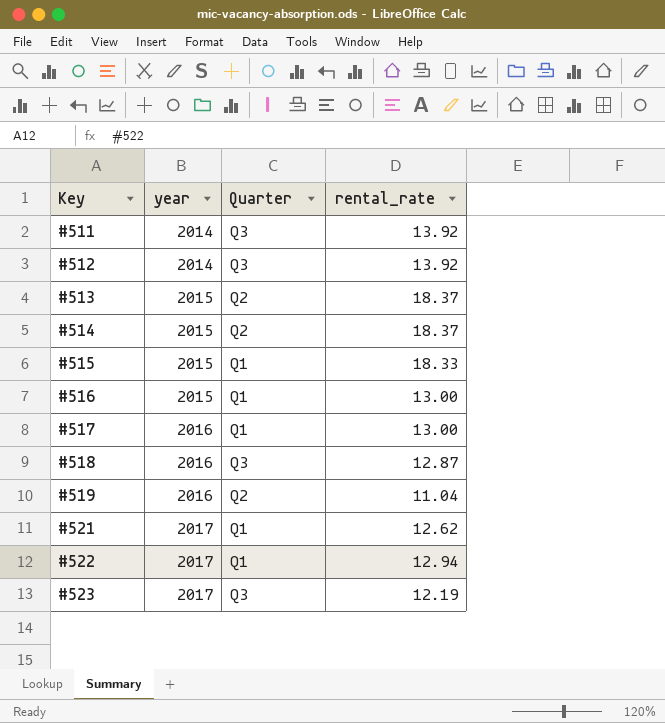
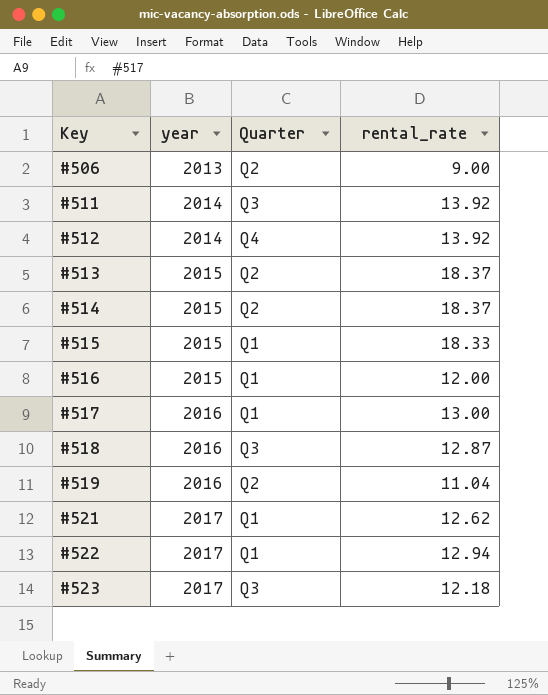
row #506: none -> 2013 | Q2 | 9.00
#512 | Quarter: Q3 -> Q4
#516 | rental_rate: 13.00 -> 12.00
#523 | rental_rate: 12.19 -> 12.18

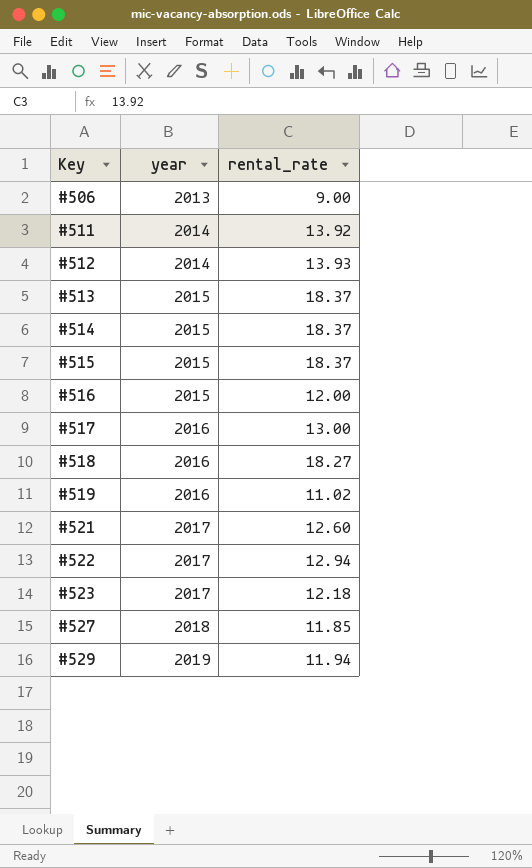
column Quarter | position: 3 -> none
#512 | rental_rate: 13.92 -> 13.93
#515 | rental_rate: 18.33 -> 18.37
#518 | rental_rate: 12.87 -> 18.27
#519 | rental_rate: 11.04 -> 11.02
#521 | rental_rate: 12.62 -> 12.60
row #527: none -> 2018 | 11.85
row #529: none -> 2019 | 11.94

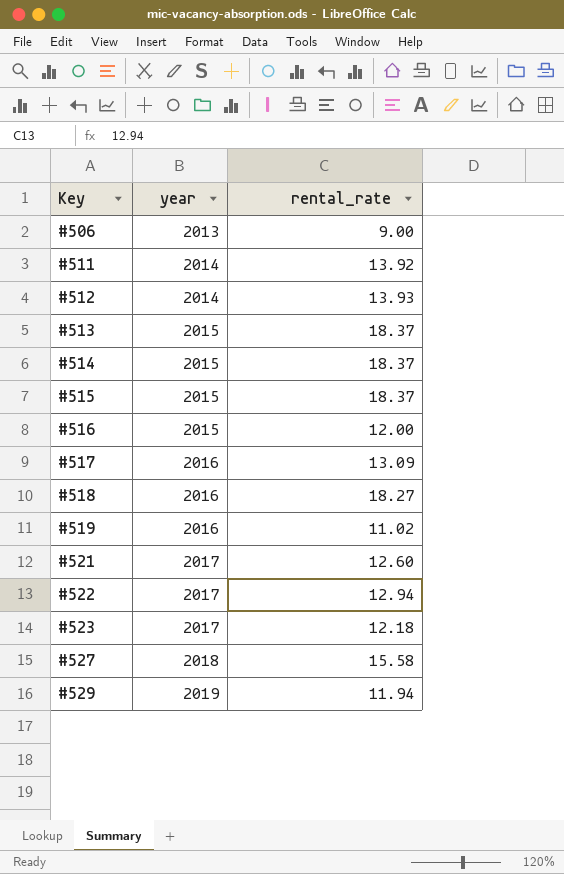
#517 | rental_rate: 13.00 -> 13.09
#527 | rental_rate: 11.85 -> 15.58

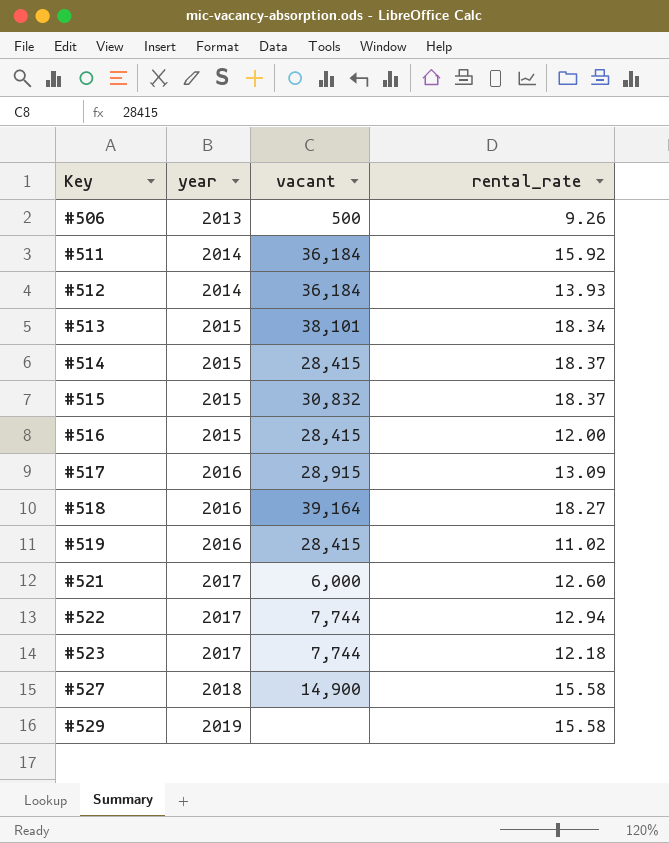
column vacant | position: none -> 3
#506 | rental_rate: 9.00 -> 9.26
#511 | rental_rate: 13.92 -> 15.92
#513 | rental_rate: 18.37 -> 18.34
#529 | rental_rate: 11.94 -> 15.58

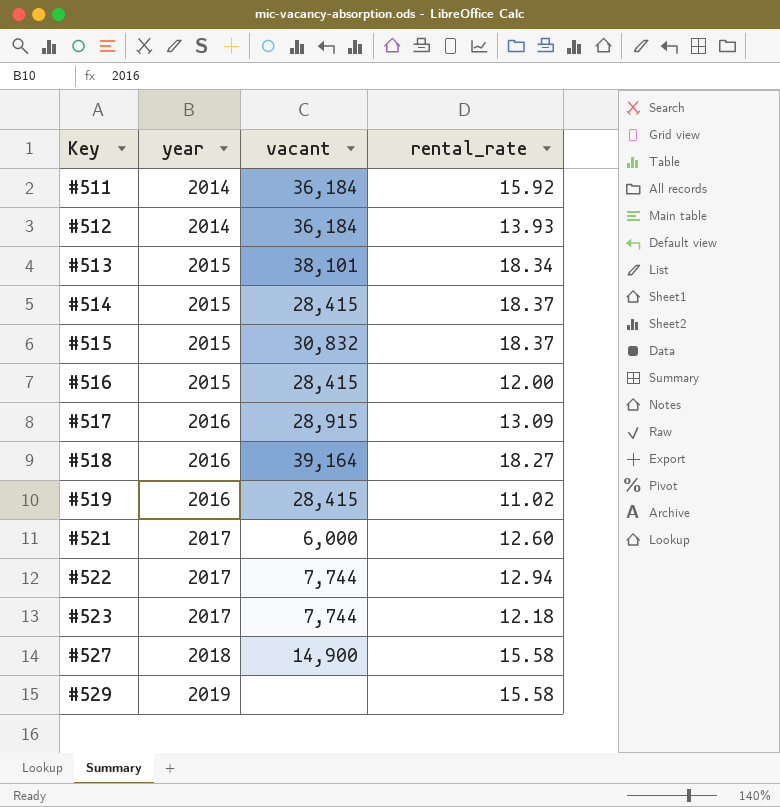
row #506: 2013 | 500 | 9.26 -> none

